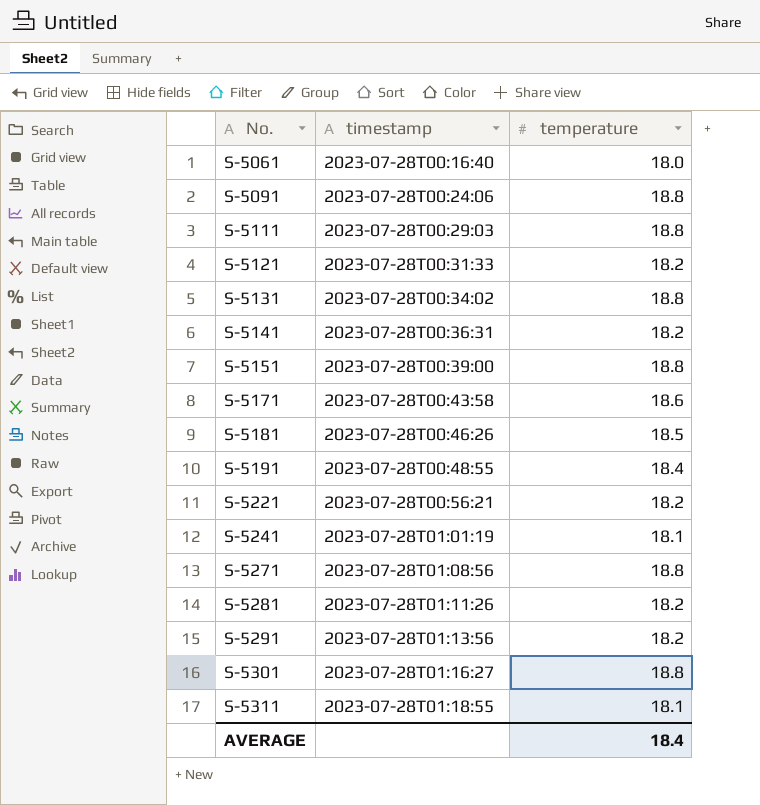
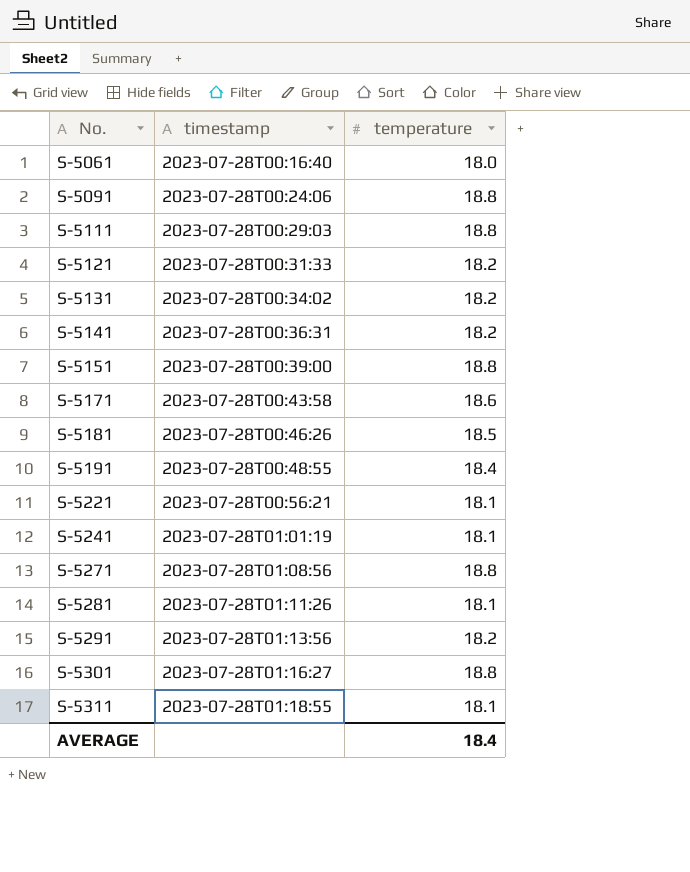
S-5131 | temperature: 18.8 -> 18.2
S-5221 | temperature: 18.2 -> 18.1
S-5281 | temperature: 18.2 -> 18.1

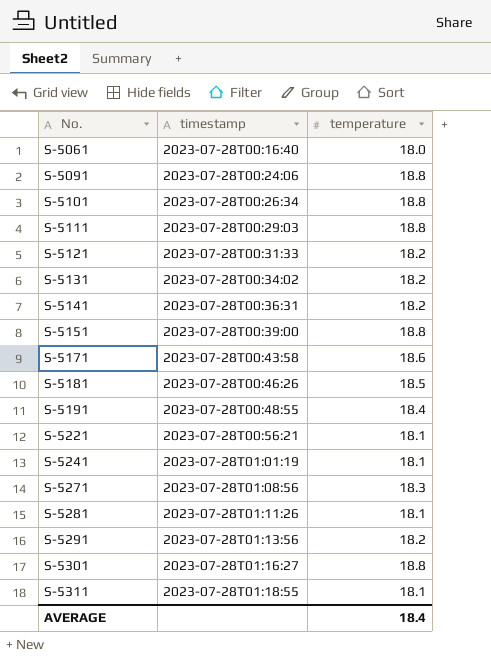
row S-5101: none -> 2023-07-28T00:26:34 | 18.8
S-5271 | temperature: 18.8 -> 18.3

